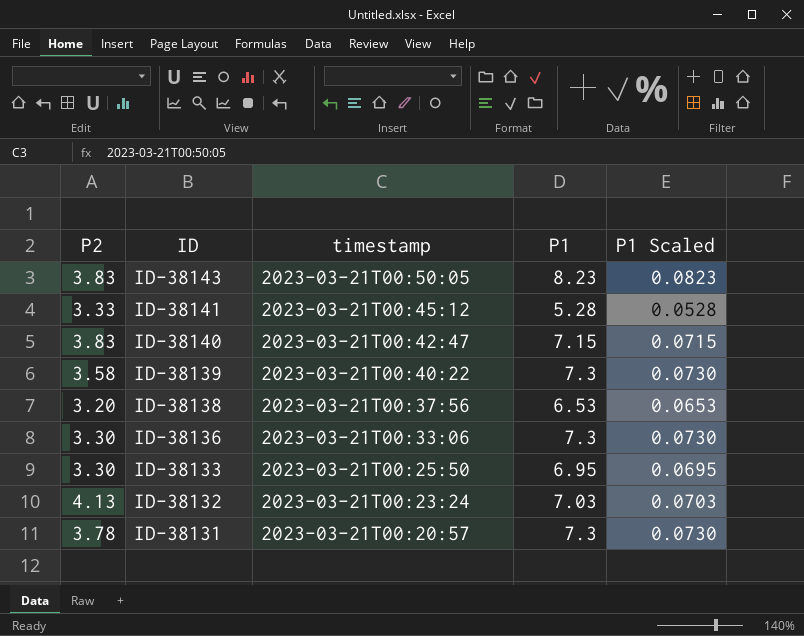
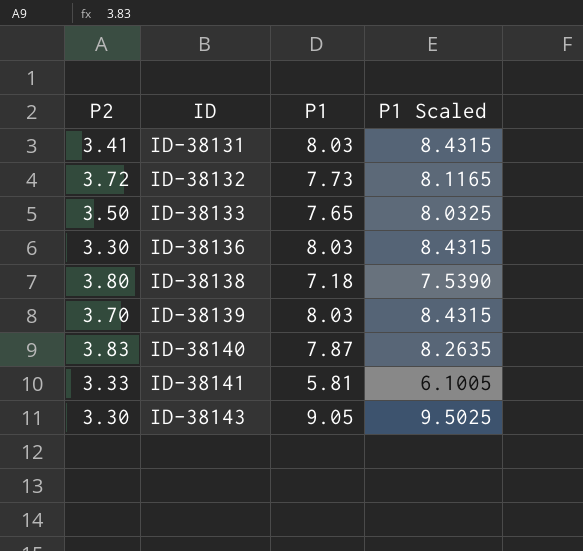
row order: ID descending -> ID ascending
column timestamp | position: 3 -> none
column P1 Scaled | formula: [P1] * 0.01 -> [P1] * 1.05
ID-38131 | P2: 3.78 -> 3.41
ID-38131 | P1: 7.3 -> 8.03
ID-38132 | P2: 4.13 -> 3.72
ID-38132 | P1: 7.03 -> 7.73
ID-38133 | P2: 3.30 -> 3.50
ID-38133 | P1: 6.95 -> 7.65
ID-38136 | P1: 7.3 -> 8.03
ID-38138 | P2: 3.20 -> 3.80
ID-38138 | P1: 6.53 -> 7.18
ID-38139 | P2: 3.58 -> 3.70
ID-38139 | P1: 7.3 -> 8.03
ID-38140 | P1: 7.15 -> 7.87
ID-38141 | P1: 5.28 -> 5.81
ID-38143 | P2: 3.83 -> 3.30
ID-38143 | P1: 8.23 -> 9.05

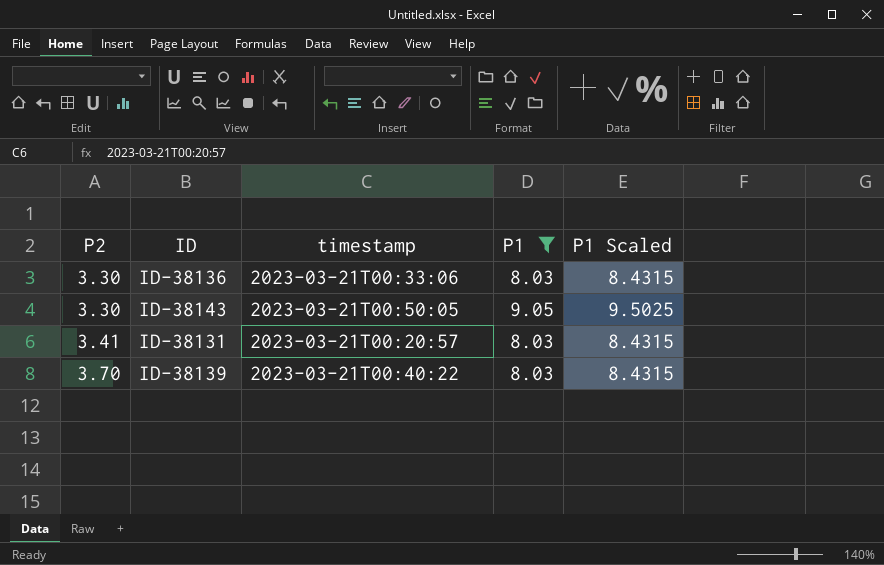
filter: none -> P1 >= 8.03
row order: ID ascending -> P2 ascending
column timestamp | position: none -> 3

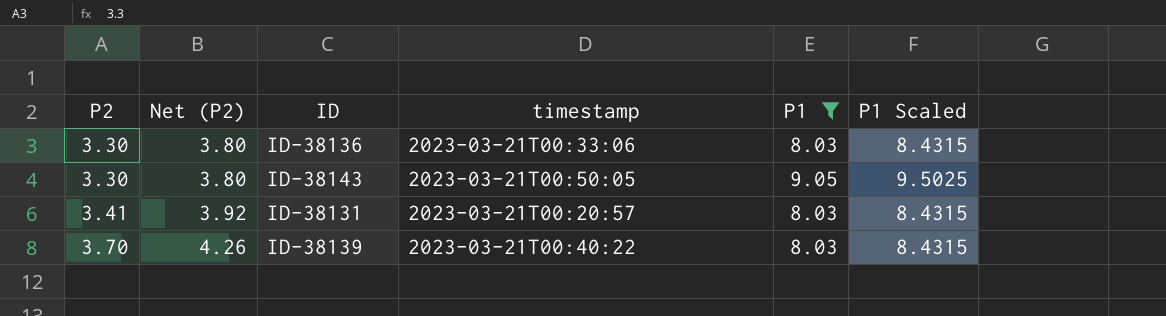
column Net (P2) | formula: none -> [P2] * 1.15

